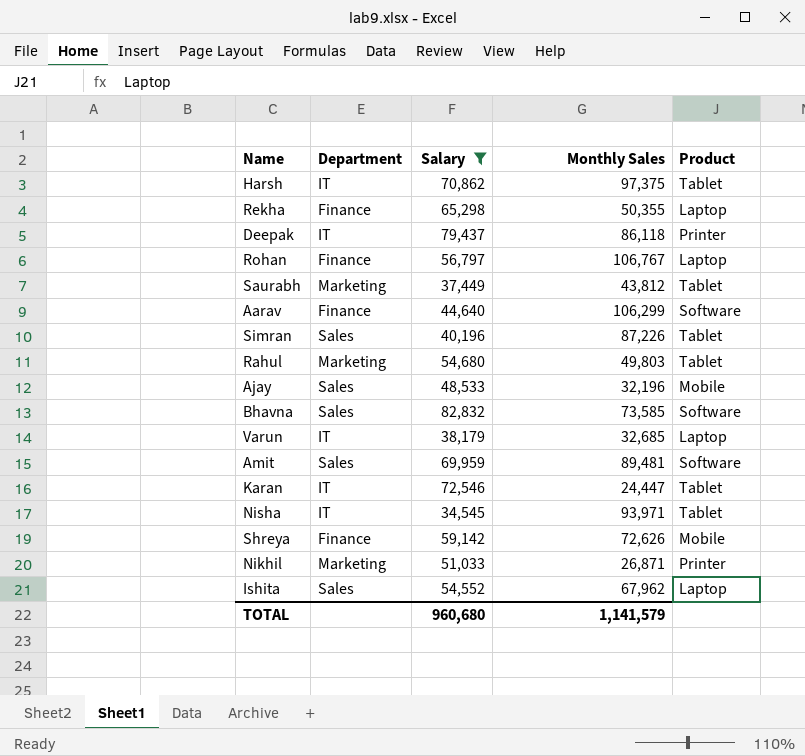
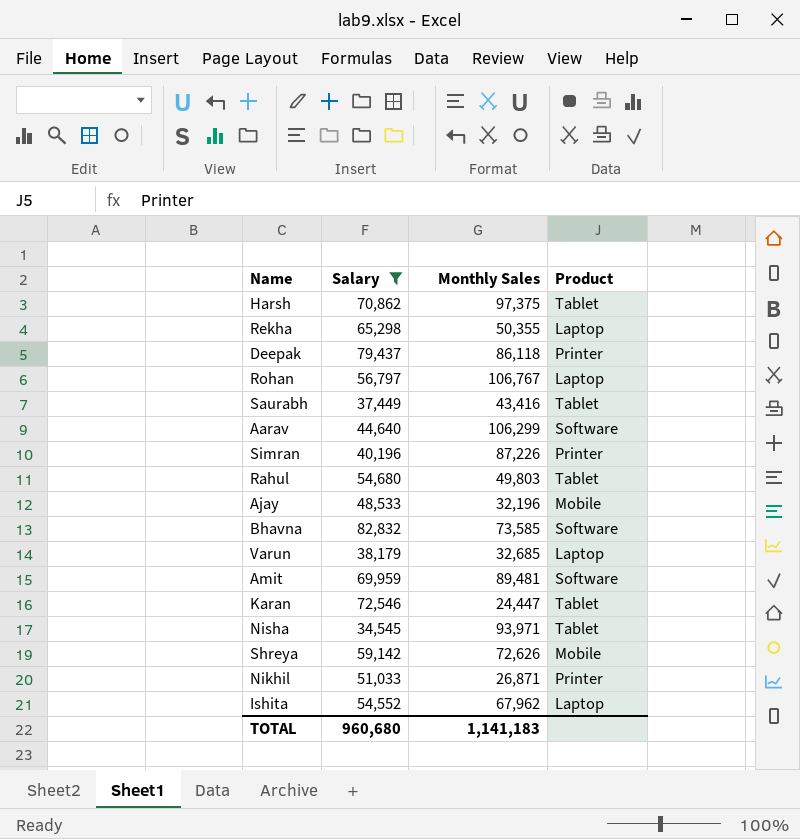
column Department | position: 2 -> none
Saurabh | Monthly Sales: 43,812 -> 43,416
Simran | Product: Tablet -> Printer
TOTAL | Monthly Sales: 1,141,579 -> 1,141,183

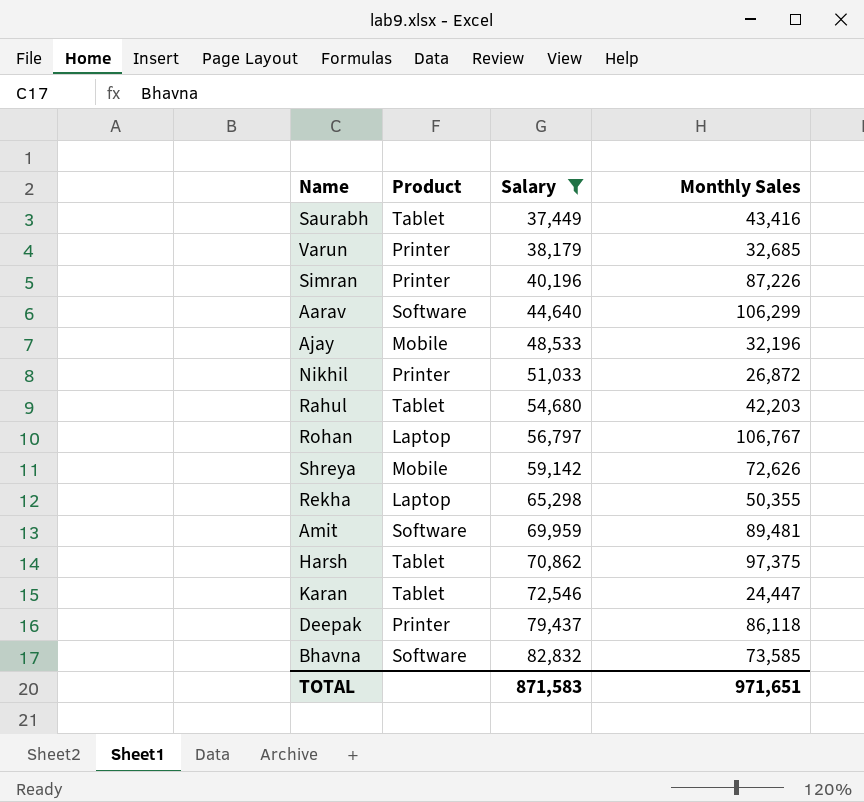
row order: none -> Salary ascending
column Product | position: 4 -> 2
row Nisha: 34,545 | 93,971 | Tablet -> none
row Ishita: 54,552 | 67,962 | Laptop -> none
Varun | Product: Laptop -> Printer
Nikhil | Monthly Sales: 26,871 -> 26,872
Rahul | Monthly Sales: 49,803 -> 42,203
TOTAL | Salary: 960,680 -> 871,583
TOTAL | Monthly Sales: 1,141,183 -> 971,651

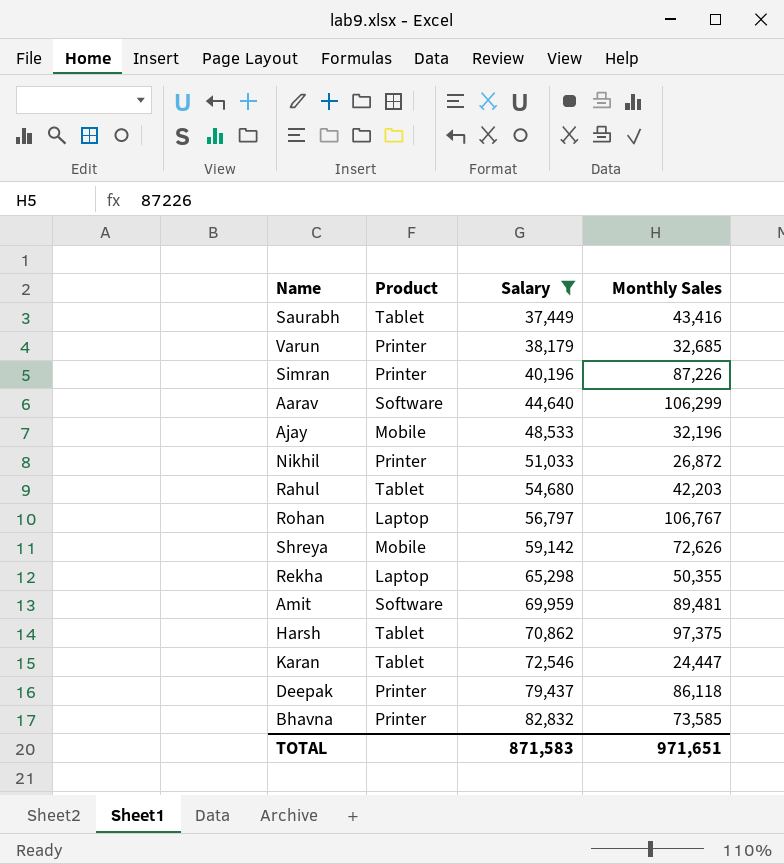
Bhavna | Product: Software -> Printer

